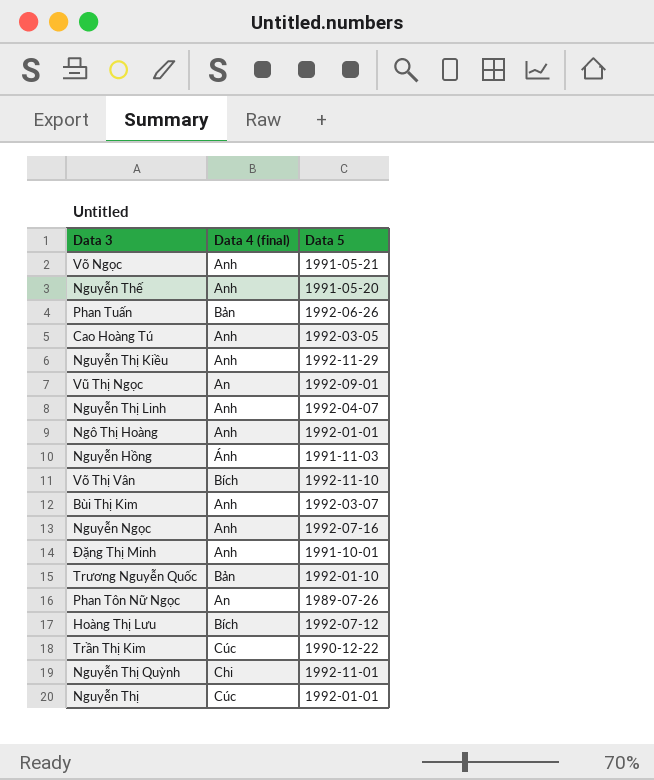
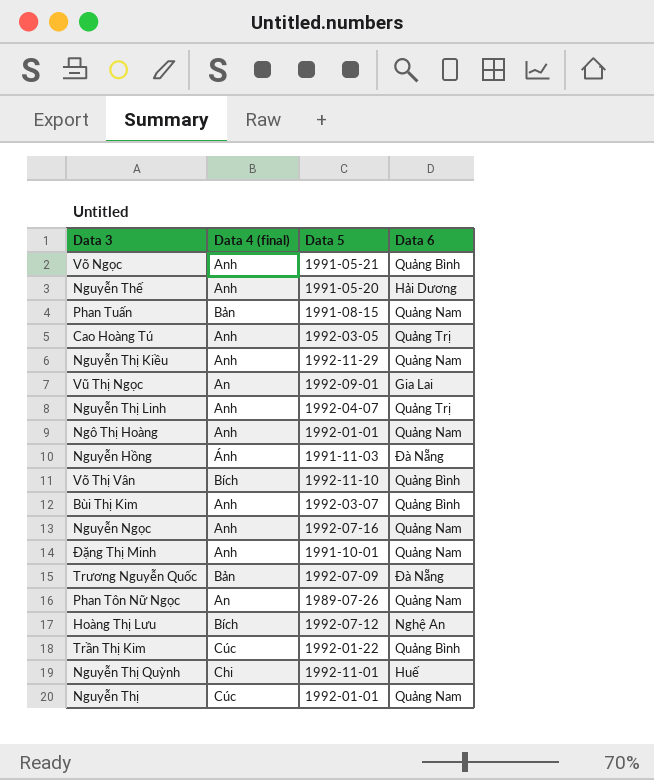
column Data 6 | position: none -> 4
Phan Tuấn | Data 5: 1992-06-26 -> 1991-08-15
Trương Nguyễn Quốc | Data 5: 1992-01-10 -> 1992-07-09
Trần Thị Kim | Data 5: 1990-12-22 -> 1992-01-22

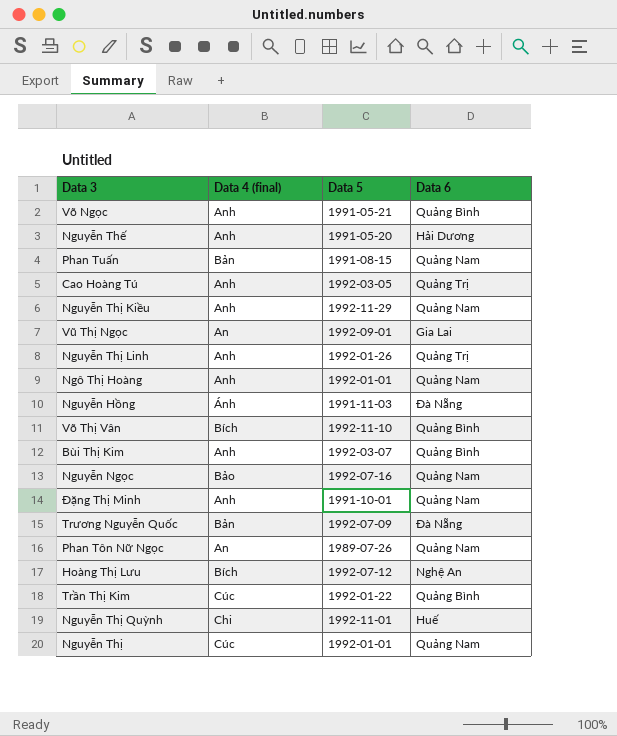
Nguyễn Thị Linh | Data 5: 1992-04-07 -> 1992-01-26
Nguyễn Ngọc | Data 4 (final): Anh -> Bảo

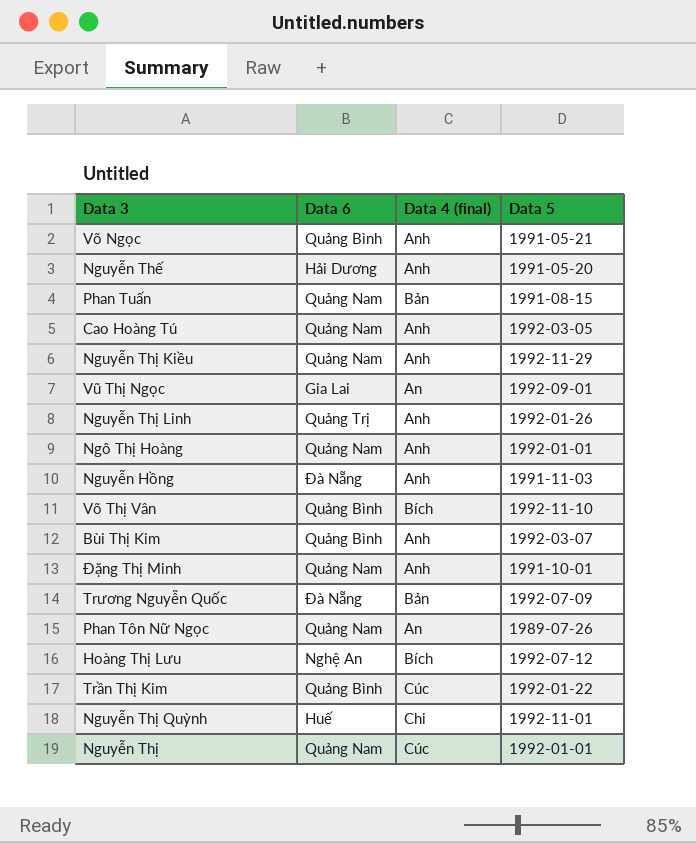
column Data 6 | position: 4 -> 2
row Nguyễn Ngọc: Bảo | 1992-07-16 | Quảng Nam -> none
Cao Hoàng Tú | Data 6: Quảng Trị -> Quảng Nam
Nguyễn Hồng | Data 4 (final): Ánh -> Anh

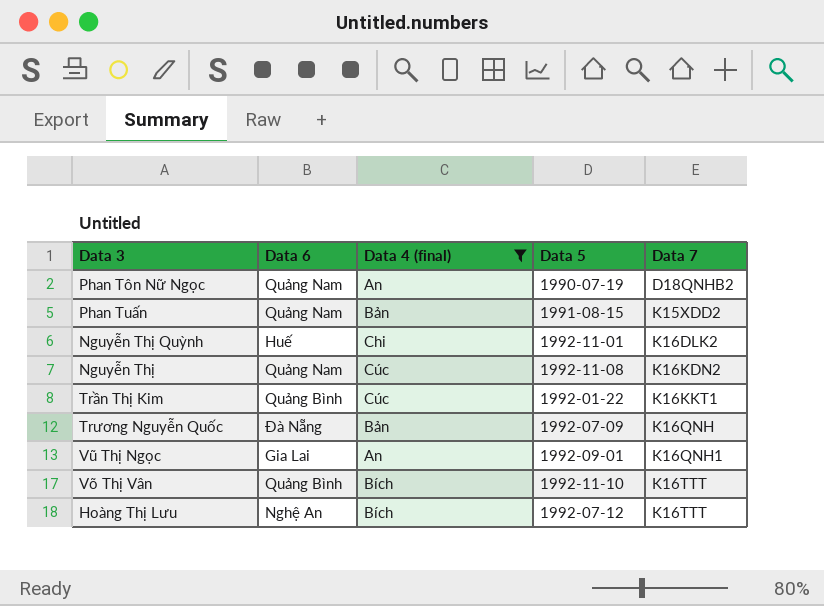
filter: none -> Data 4 (final) != Anh
row order: none -> Data 7 ascending
column Data 7 | position: none -> 5
Phan Tôn Nữ Ngọc | Data 5: 1989-07-26 -> 1990-07-19
Nguyễn Thị | Data 5: 1992-01-01 -> 1992-11-08

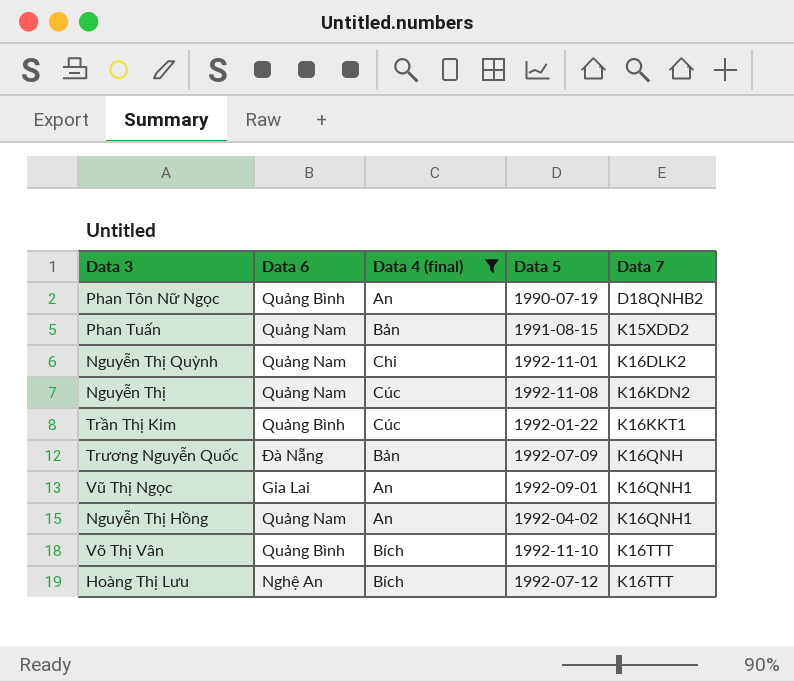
Phan Tôn Nữ Ngọc | Data 6: Quảng Nam -> Quảng Bình
Nguyễn Thị Quỳnh | Data 6: Huế -> Quảng Nam
row Nguyễn Thị Hồng: none -> Quảng Nam | An | 1992-04-02 | K16QNH1

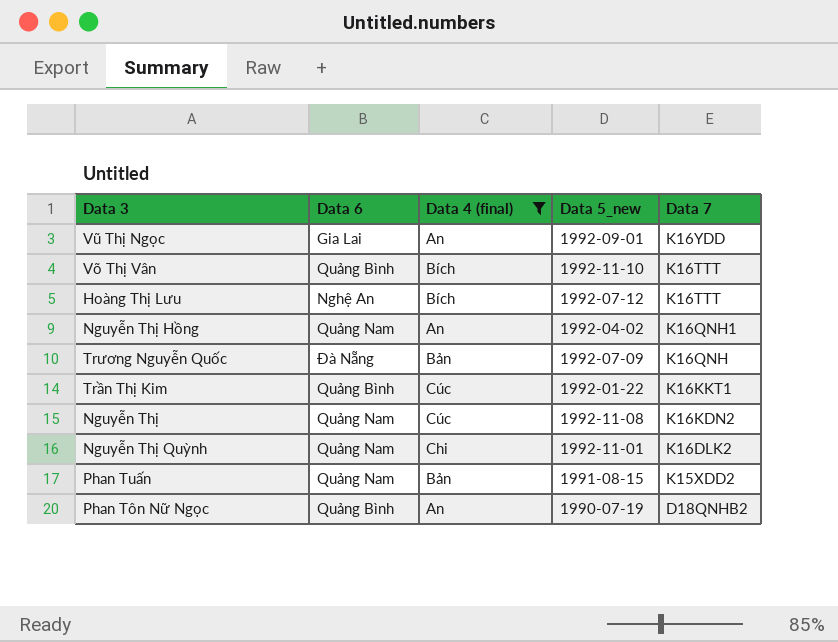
row order: Data 7 ascending -> Data 7 descending
column name: Data 5 -> Data 5_new
Vũ Thị Ngọc | Data 7: K16QNH1 -> K16YDD

